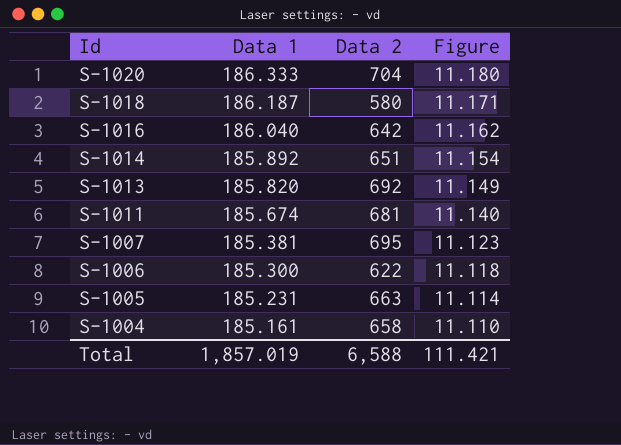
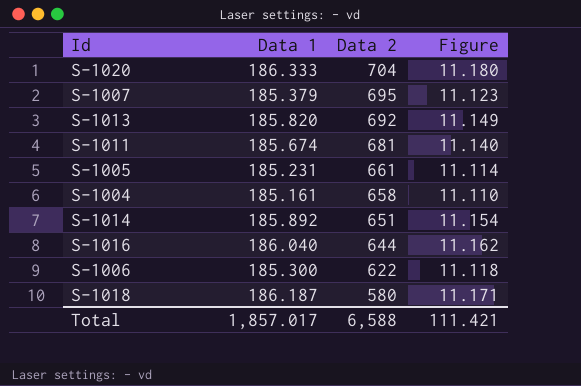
row order: Id descending -> Data 2 descending
S-1007 | Data 1: 185.381 -> 185.379
S-1005 | Data 2: 663 -> 661
S-1016 | Data 2: 642 -> 644
Total | Data 1: 1,857.019 -> 1,857.017

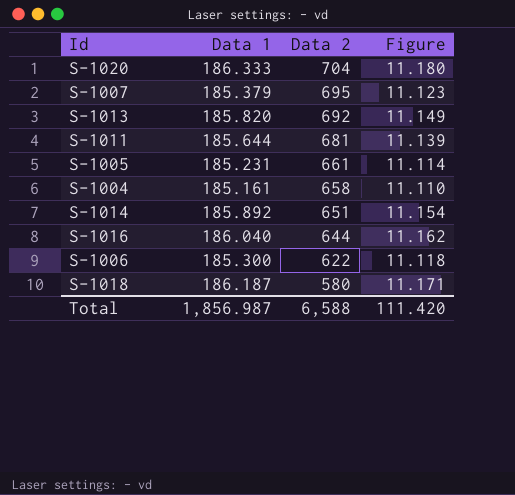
S-1011 | Data 1: 185.674 -> 185.644
S-1011 | Figure: 11.140 -> 11.139
Total | Data 1: 1,857.017 -> 1,856.987
Total | Figure: 111.421 -> 111.420

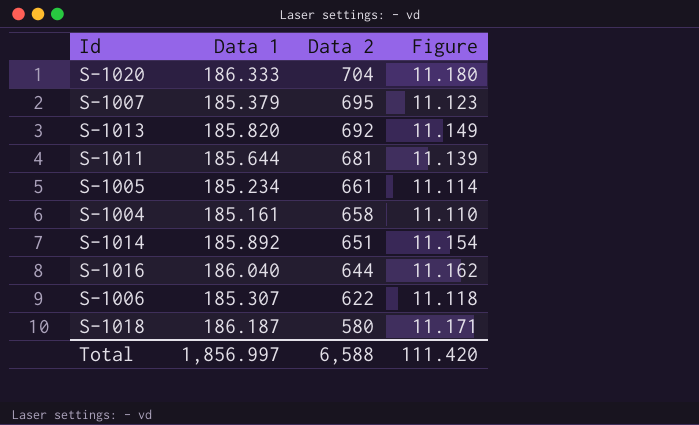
S-1005 | Data 1: 185.231 -> 185.234
S-1006 | Data 1: 185.300 -> 185.307
Total | Data 1: 1,856.987 -> 1,856.997

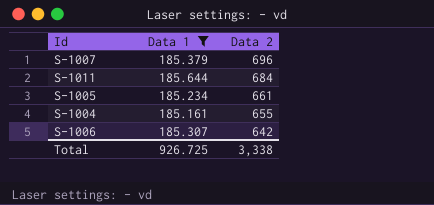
filter: none -> Data 1 <= 185.644
column Figure | formula: [Data 1] * 0.06 -> none
S-1007 | Data 2: 695 -> 696
S-1011 | Data 2: 681 -> 684
S-1004 | Data 2: 658 -> 655
S-1006 | Data 2: 622 -> 642
Total | Data 1: 1,856.997 -> 926.725
Total | Data 2: 6,588 -> 3,338

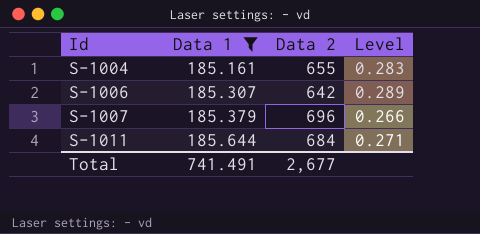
row order: Data 2 descending -> Id ascending
column Level | formula: none -> [Data 1] / [Data 2]
row S-1005: 185.234 | 661 -> none
Total | Data 1: 926.725 -> 741.491
Total | Data 2: 3,338 -> 2,677

